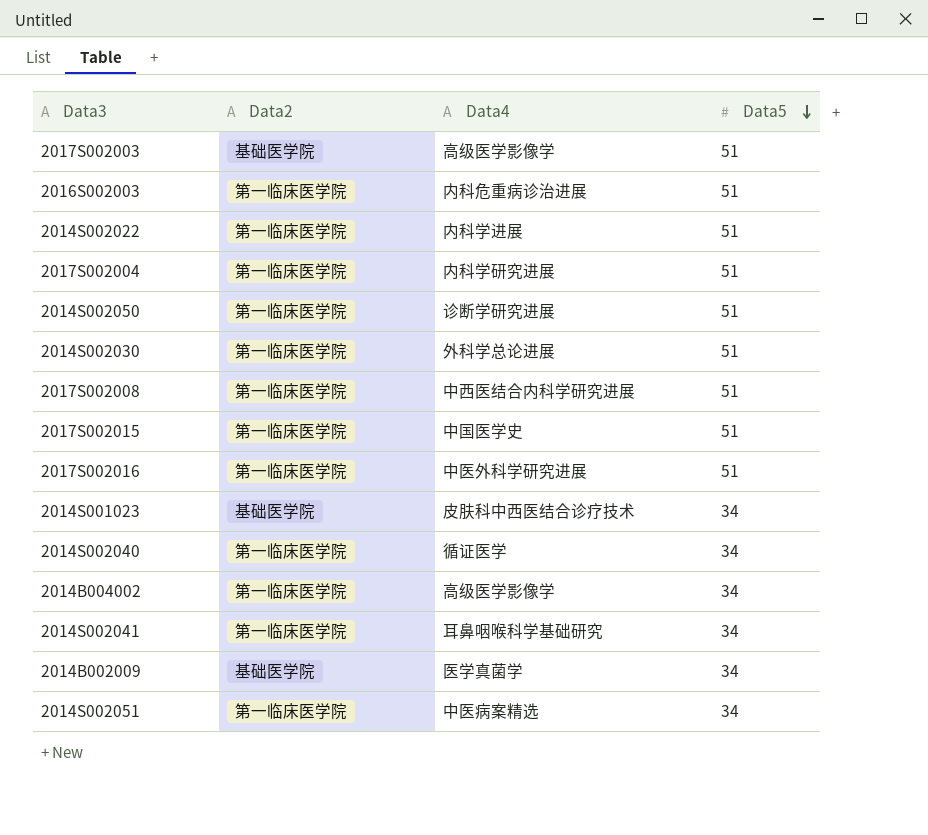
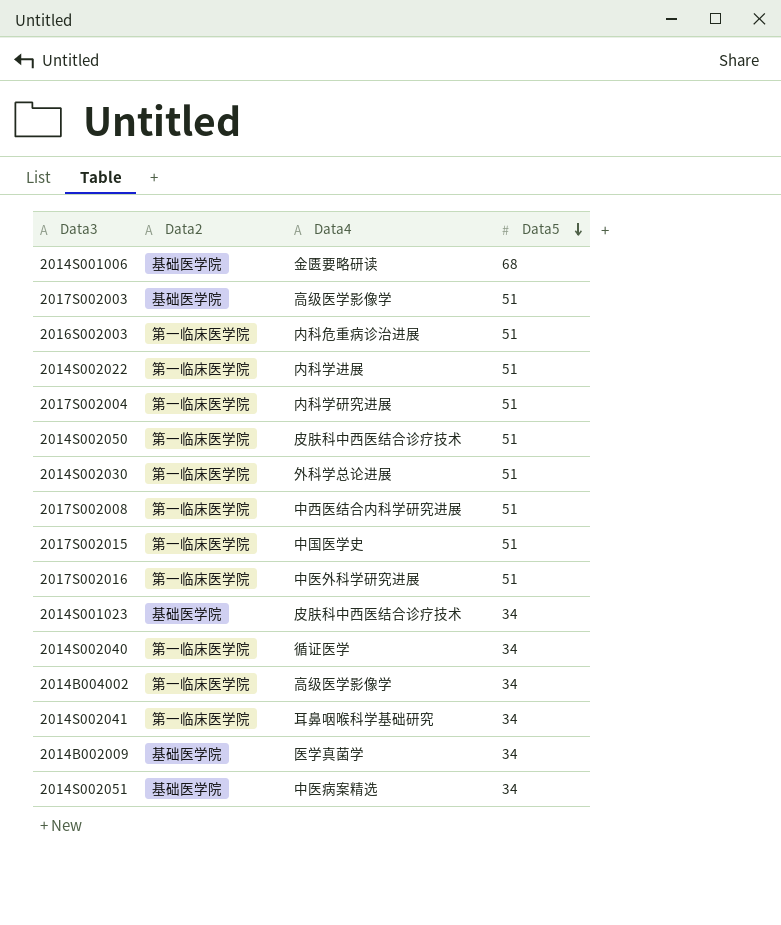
row 2014S001006: none -> 基础医学院 | 金匮要略研读 | 68
2014S002050 | Data4: 诊断学研究进展 -> 皮肤科中西医结合诊疗技术
2014S002051 | Data2: 第一临床医学院 -> 基础医学院

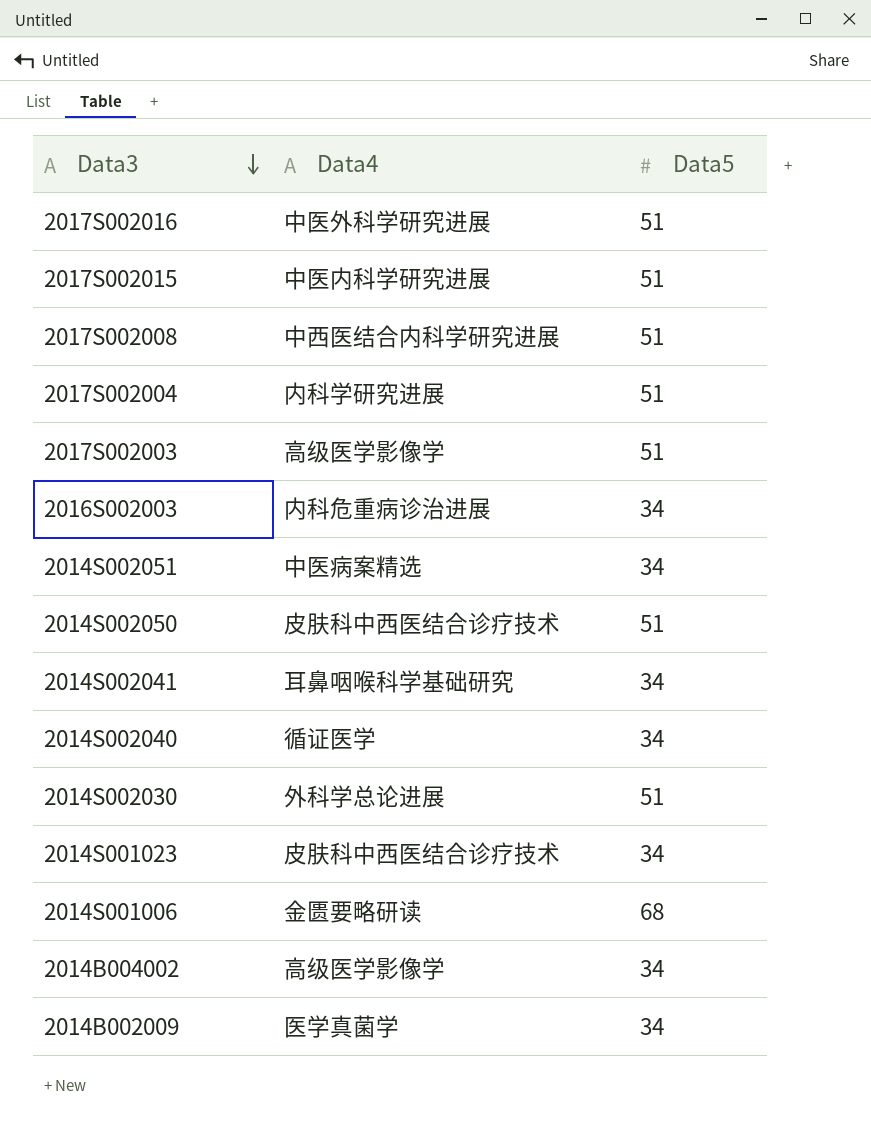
row order: Data5 descending -> Data3 descending
column Data2 | position: 2 -> none
row 2014S002022: 第一临床医学院 | 内科学进展 | 51 -> none
2017S002015 | Data4: 中国医学史 -> 中医内科学研究进展
2016S002003 | Data5: 51 -> 34

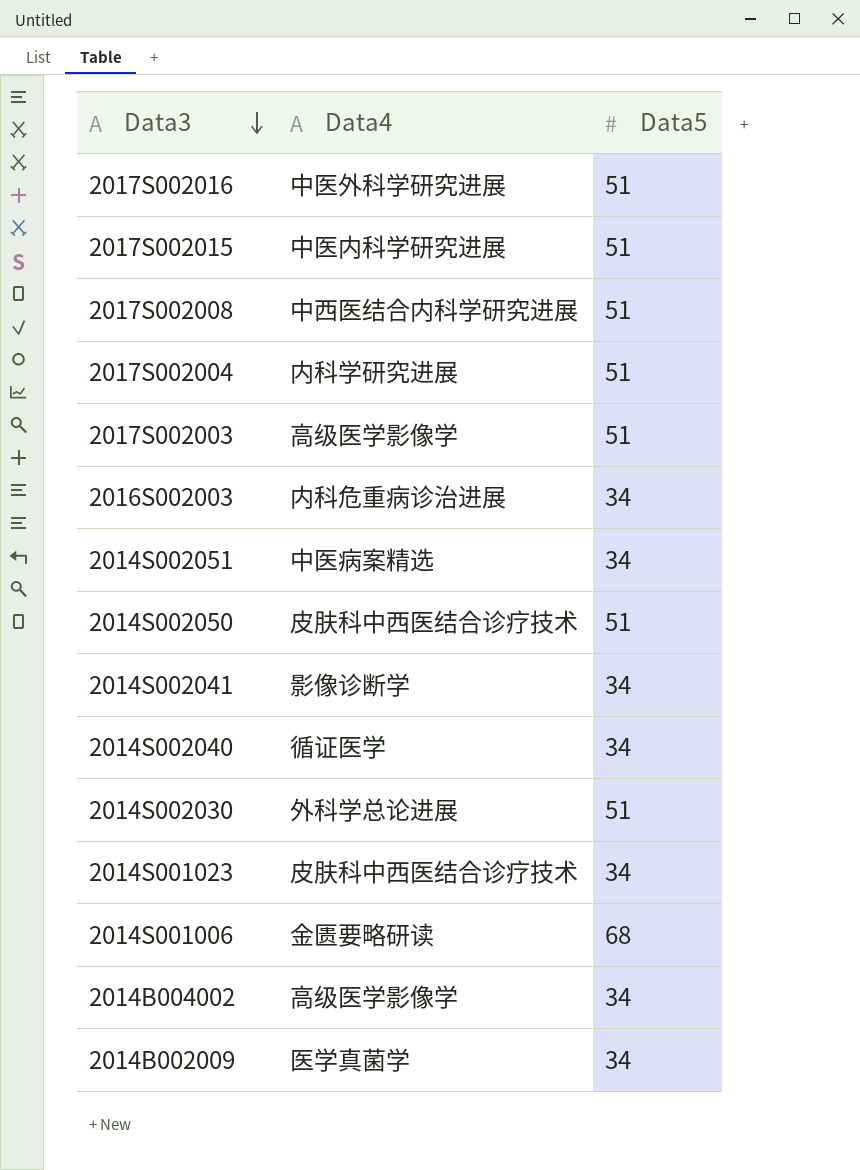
2014S002041 | Data4: 耳鼻咽喉科学基础研究 -> 影像诊断学

